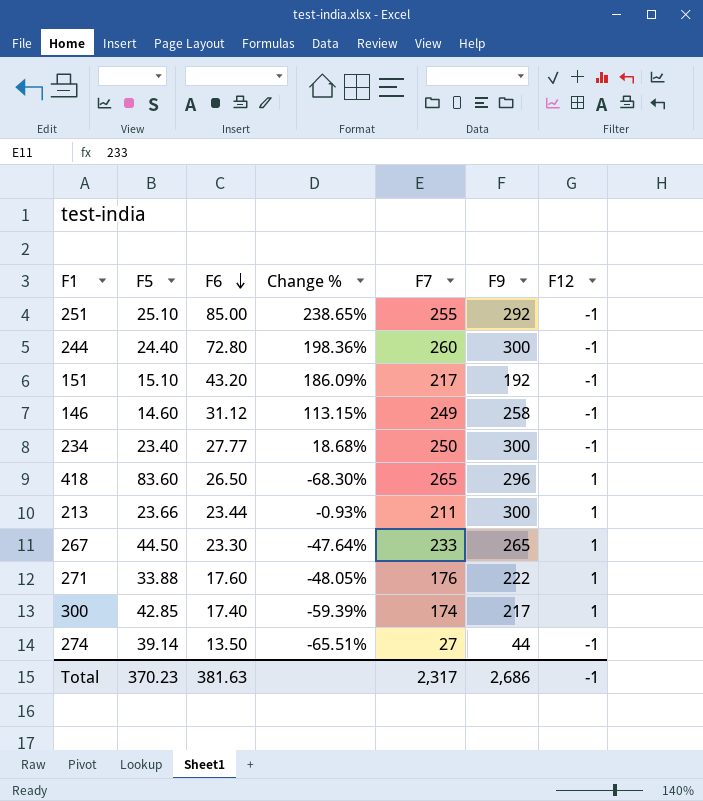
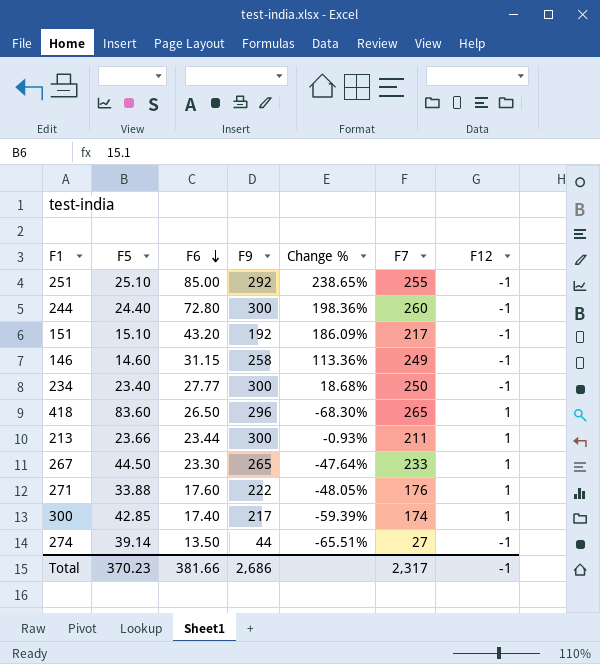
column F9 | position: 6 -> 4
146 | F6: 31.12 -> 31.15
146 | Change %: 113.15% -> 113.36%
Total | F6: 381.63 -> 381.66

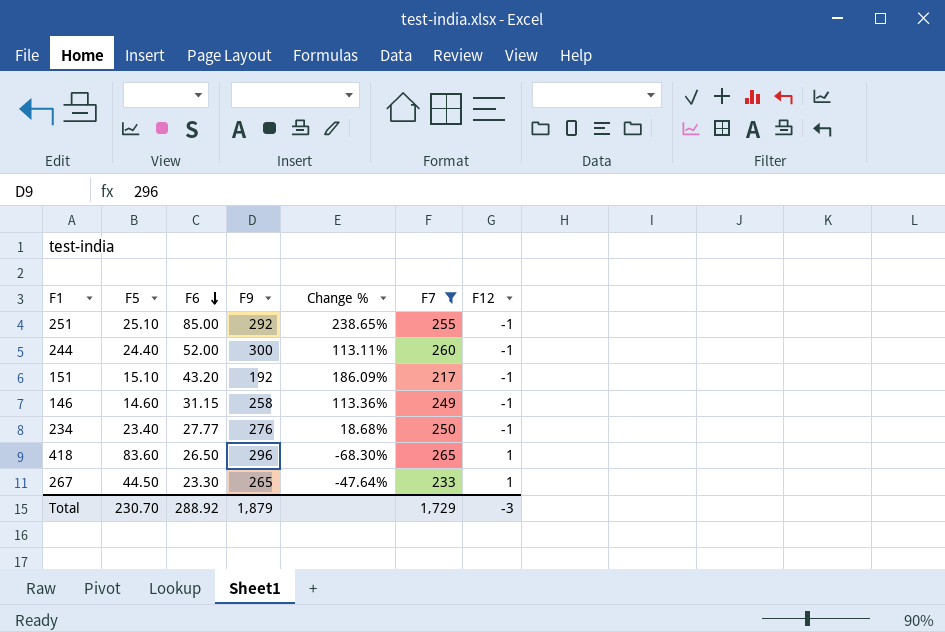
filter: none -> F7 >= 217
244 | F6: 72.80 -> 52.00
244 | Change %: 198.36% -> 113.11%
234 | F9: 300 -> 276
Total | F5: 370.23 -> 230.70
Total | F6: 381.66 -> 288.92
Total | F9: 2,686 -> 1,879
Total | F7: 2,317 -> 1,729
Total | F12: -1 -> -3

